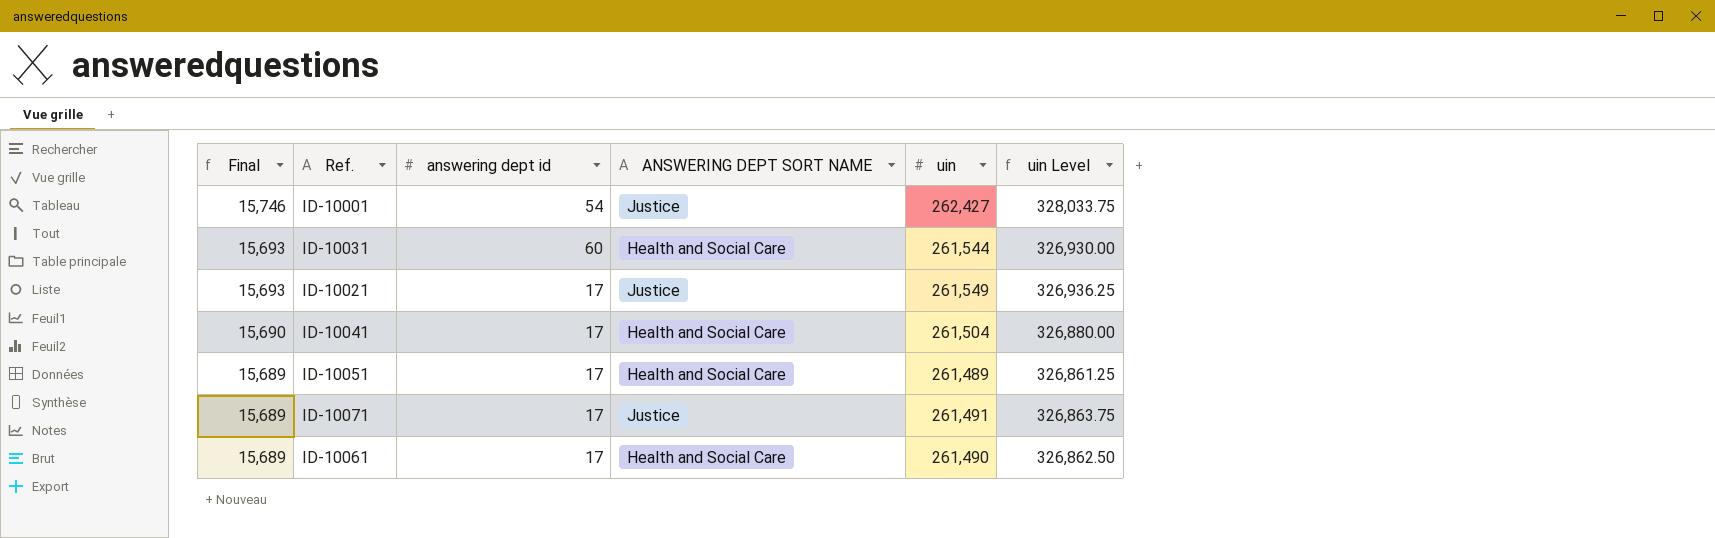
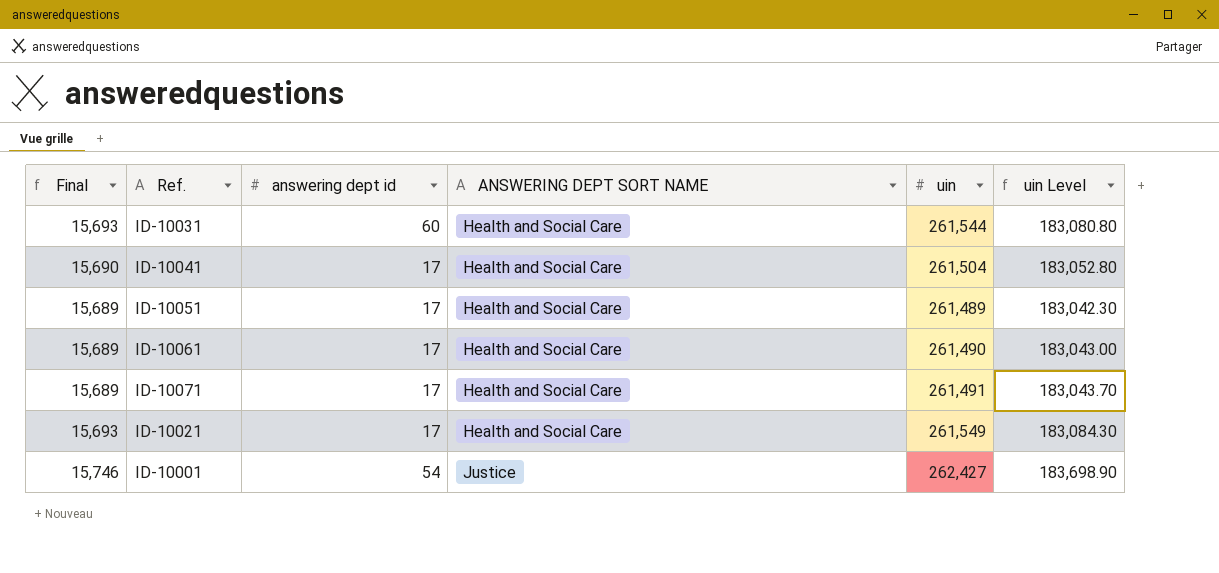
row order: Final descending -> ANSWERING DEPT SORT NAME ascending
column uin Level | formula: [uin] * 1.25 -> [uin] * 0.7
ID-10071 | ANSWERING DEPT SORT NAME: Justice -> Health and Social Care
ID-10021 | ANSWERING DEPT SORT NAME: Justice -> Health and Social Care

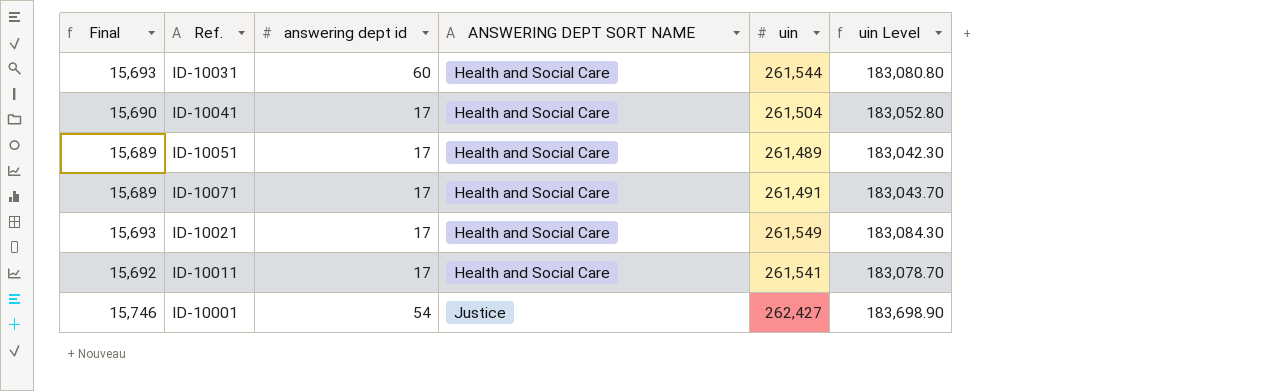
row ID-10061: 15,689 | 17 | Health and Social Care | 261,490 | 183,043.00 -> none
row ID-10011: none -> 15,692 | 17 | Health and Social Care | 261,541 | 183,078.70

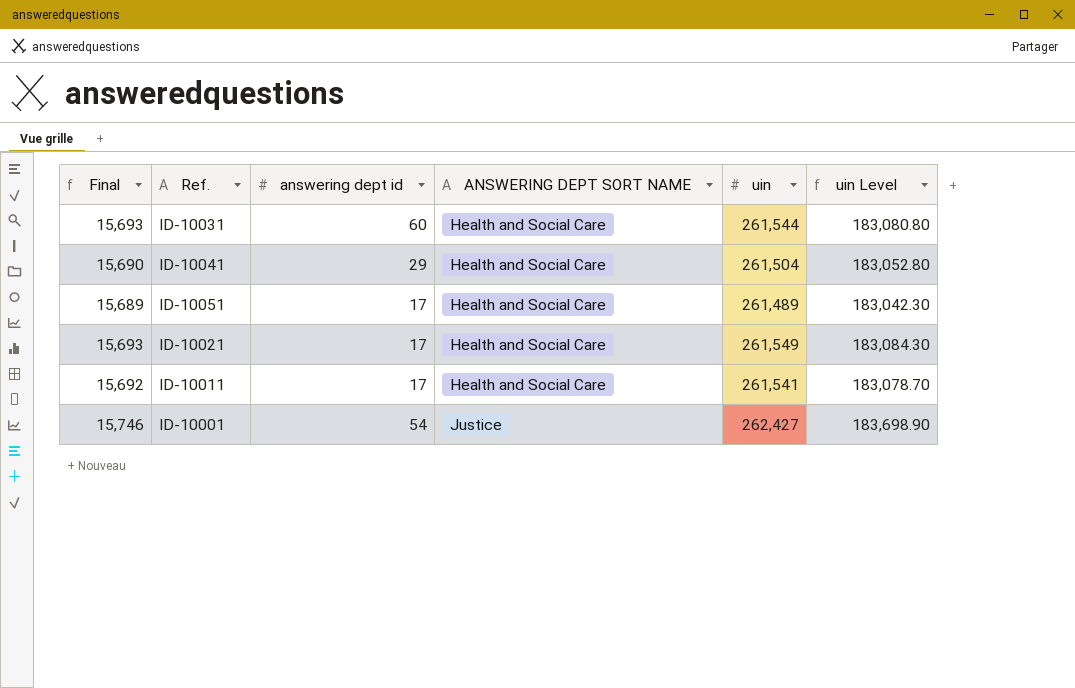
row ID-10071: 15,689 | 17 | Health and Social Care | 261,491 | 183,043.70 -> none
ID-10041 | answering dept id: 17 -> 29

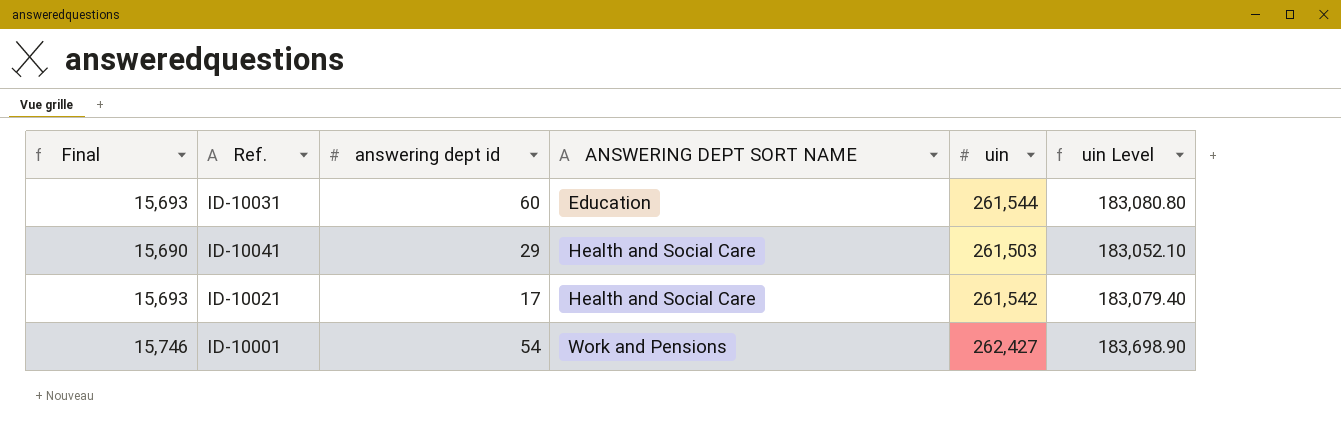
row ID-10051: 15,689 | 17 | Health and Social Care | 261,489 | 183,042.30 -> none
row ID-10011: 15,692 | 17 | Health and Social Care | 261,541 | 183,078.70 -> none
ID-10031 | ANSWERING DEPT SORT NAME: Health and Social Care -> Education
ID-10041 | uin: 261,504 -> 261,503
ID-10041 | uin Level: 183,052.80 -> 183,052.10
ID-10021 | uin: 261,549 -> 261,542
ID-10021 | uin Level: 183,084.30 -> 183,079.40
ID-10001 | ANSWERING DEPT SORT NAME: Justice -> Work and Pensions

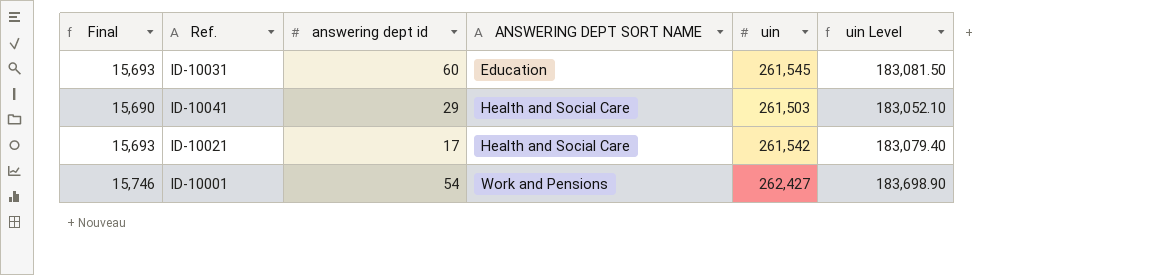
ID-10031 | uin: 261,544 -> 261,545
ID-10031 | uin Level: 183,080.80 -> 183,081.50

